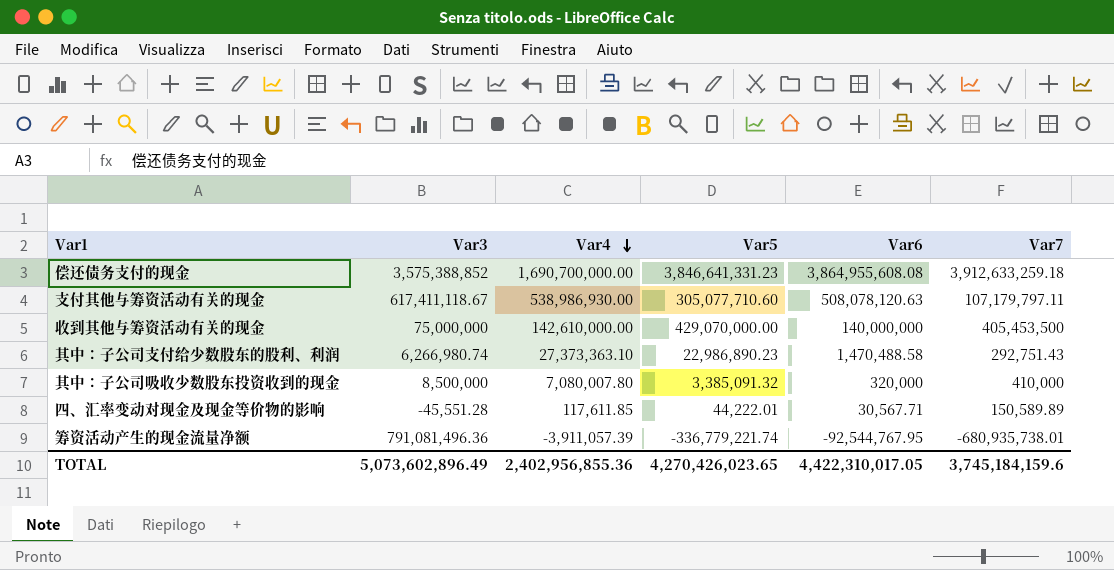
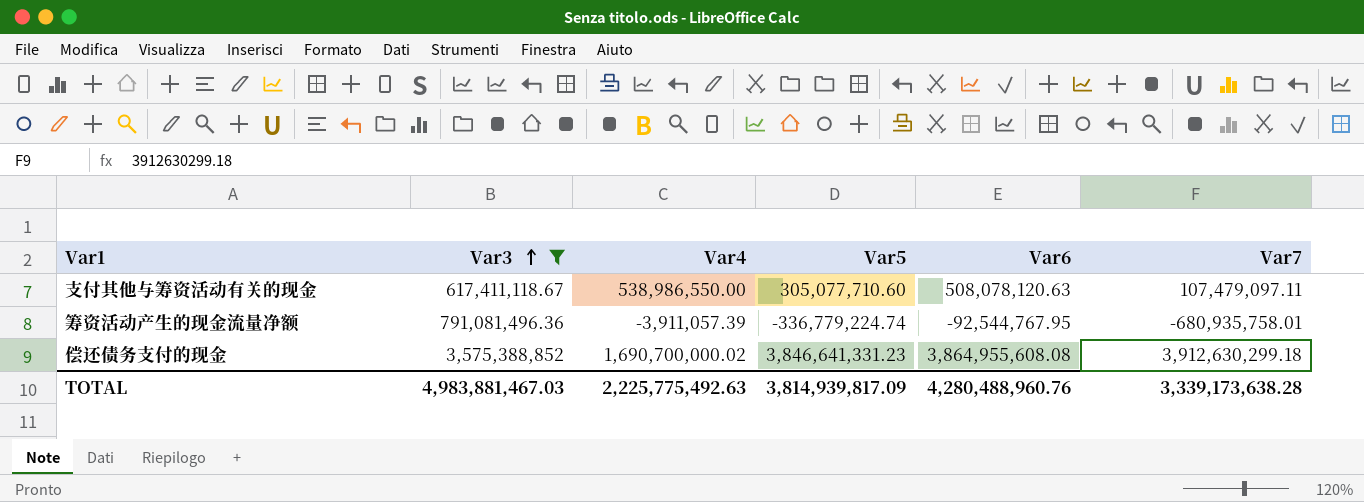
filter: none -> Var3 >= 617,411,118.67
row order: Var4 descending -> Var3 ascending
支付其他与筹资活动有关的现金 | Var4: 538,986,930.00 -> 538,986,550.00
支付其他与筹资活动有关的现金 | Var7: 107,179,797.11 -> 107,479,097.11
筹资活动产生的现金流量净额 | Var5: -336,779,221.74 -> -336,779,224.74
筹资活动产生的现金流量净额 | Var7: -680,935,738.01 -> -680,935,758.01
偿还债务支付的现金 | Var4: 1,690,700,000.00 -> 1,690,700,000.02
偿还债务支付的现金 | Var7: 3,912,633,259.18 -> 3,912,630,299.18
TOTAL | Var3: 5,073,602,896.49 -> 4,983,881,467.03
TOTAL | Var4: 2,402,956,855.36 -> 2,225,775,492.63
TOTAL | Var5: 4,270,426,023.65 -> 3,814,939,817.09
TOTAL | Var6: 4,422,310,017.05 -> 4,280,488,960.76
TOTAL | Var7: 3,745,184,159.6 -> 3,339,173,638.28

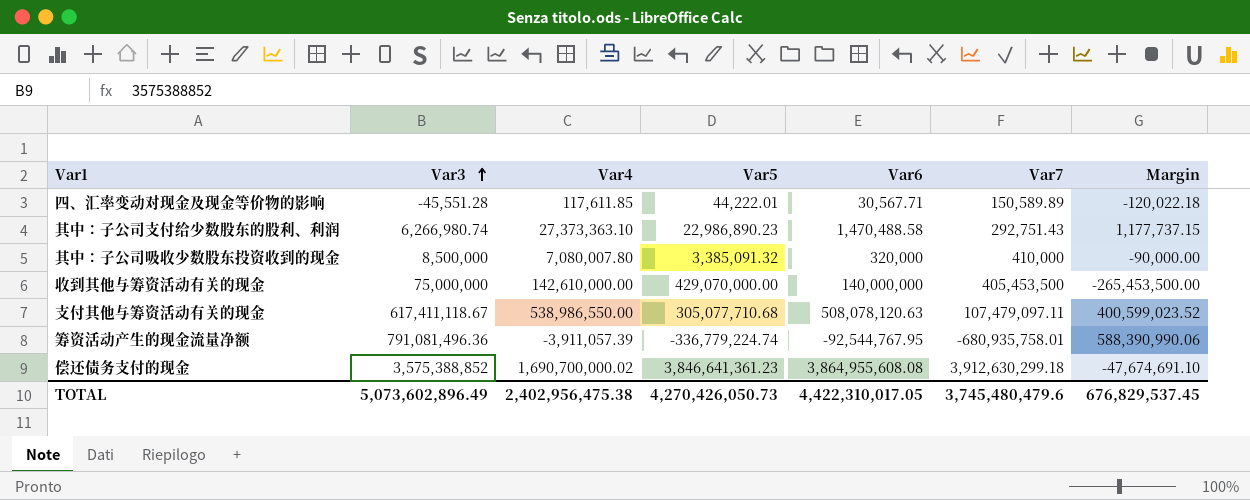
filter: Var3 >= 617,411,118.67 -> none
column Margin | formula: none -> [Var6] - [Var7]
支付其他与筹资活动有关的现金 | Var5: 305,077,710.60 -> 305,077,710.68
偿还债务支付的现金 | Var5: 3,846,641,331.23 -> 3,846,641,361.23
TOTAL | Var3: 4,983,881,467.03 -> 5,073,602,896.49
TOTAL | Var4: 2,225,775,492.63 -> 2,402,956,475.38
TOTAL | Var5: 3,814,939,817.09 -> 4,270,426,050.73
TOTAL | Var6: 4,280,488,960.76 -> 4,422,310,017.05
TOTAL | Var7: 3,339,173,638.28 -> 3,745,480,479.6

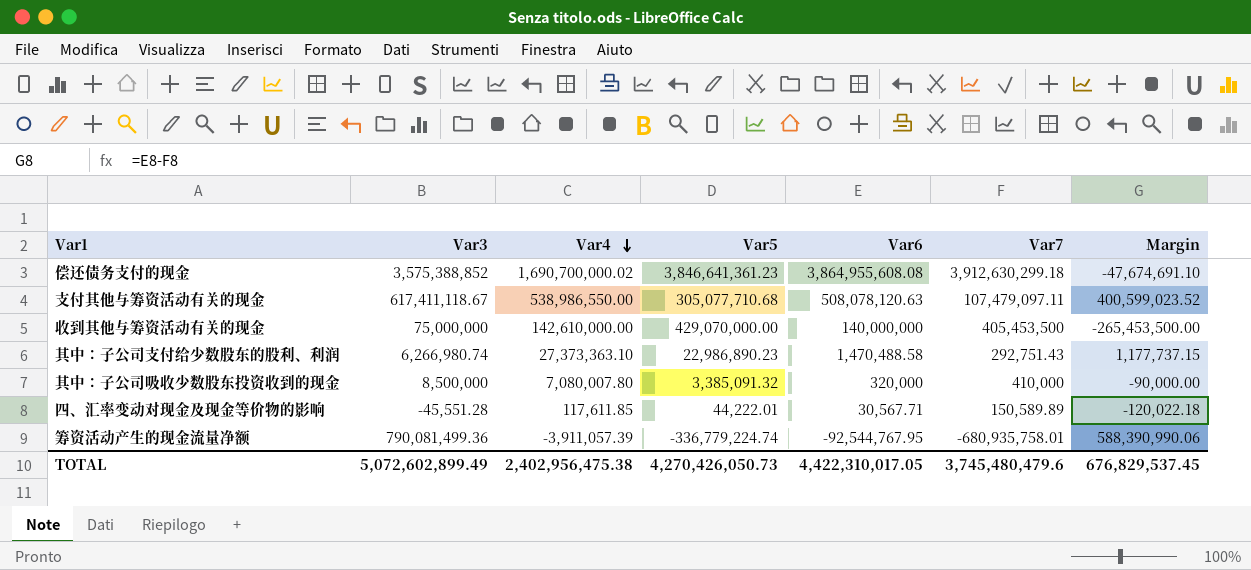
row order: Var3 ascending -> Var4 descending
筹资活动产生的现金流量净额 | Var3: 791,081,496.36 -> 790,081,499.36
TOTAL | Var3: 5,073,602,896.49 -> 5,072,602,899.49

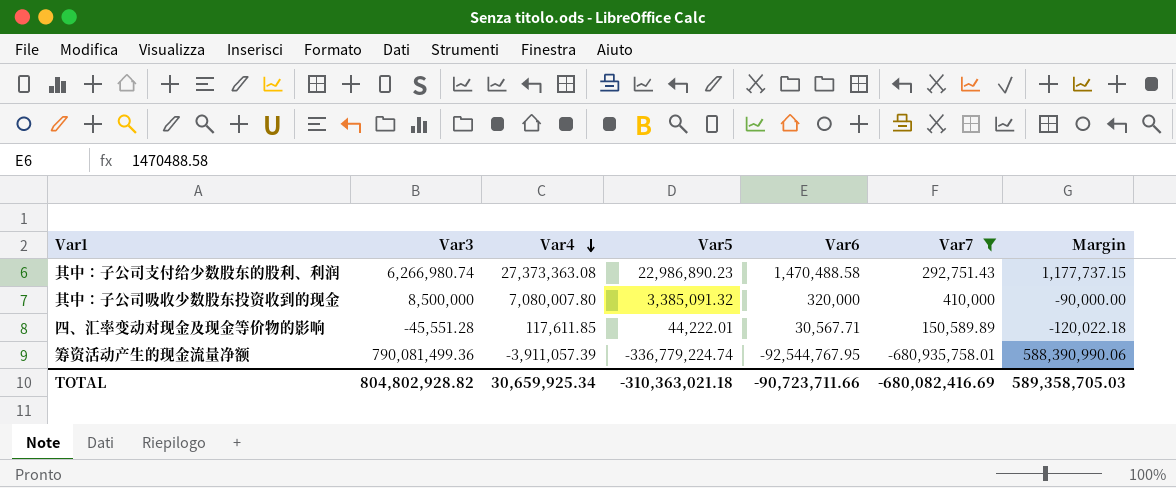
filter: none -> Var7 <= 410,000
其中：子公司支付给少数股东的股利、利润 | Var4: 27,373,363.10 -> 27,373,363.08
TOTAL | Var3: 5,072,602,899.49 -> 804,802,928.82
TOTAL | Var4: 2,402,956,475.38 -> 30,659,925.34
TOTAL | Var5: 4,270,426,050.73 -> -310,363,021.18
TOTAL | Var6: 4,422,310,017.05 -> -90,723,711.66
TOTAL | Var7: 3,745,480,479.6 -> -680,082,416.69
TOTAL | Margin: 676,829,537.45 -> 589,358,705.03

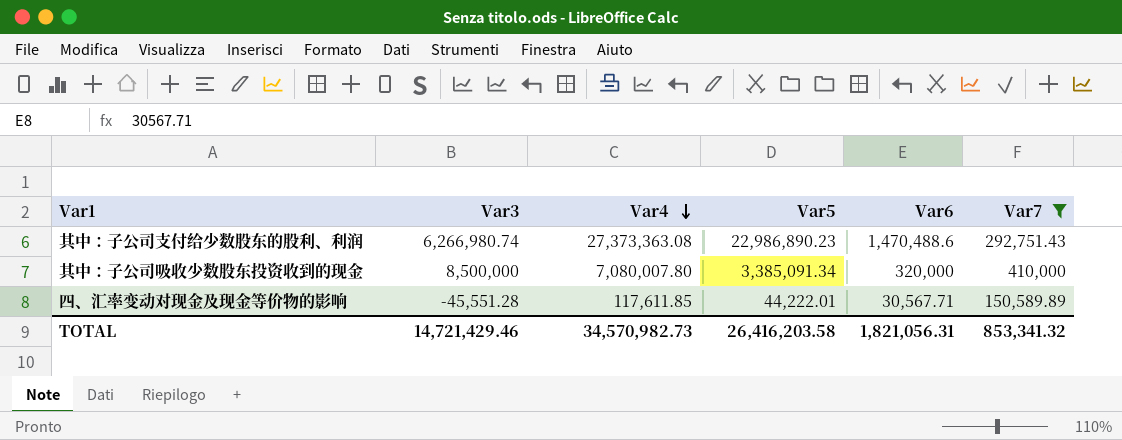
column Margin | formula: [Var6] - [Var7] -> none
row 筹资活动产生的现金流量净额: 790,081,499.36 | -3,911,057.39 | -336,779,224.74 | -92,544,767.95 | -680,935,758.01 | 588,390,990.06 -> none
其中：子公司支付给少数股东的股利、利润 | Var6: 1,470,488.58 -> 1,470,488.6
其中：子公司吸收少数股东投资收到的现金 | Var5: 3,385,091.32 -> 3,385,091.34
TOTAL | Var3: 804,802,928.82 -> 14,721,429.46
TOTAL | Var4: 30,659,925.34 -> 34,570,982.73
TOTAL | Var5: -310,363,021.18 -> 26,416,203.58
TOTAL | Var6: -90,723,711.66 -> 1,821,056.31
TOTAL | Var7: -680,082,416.69 -> 853,341.32

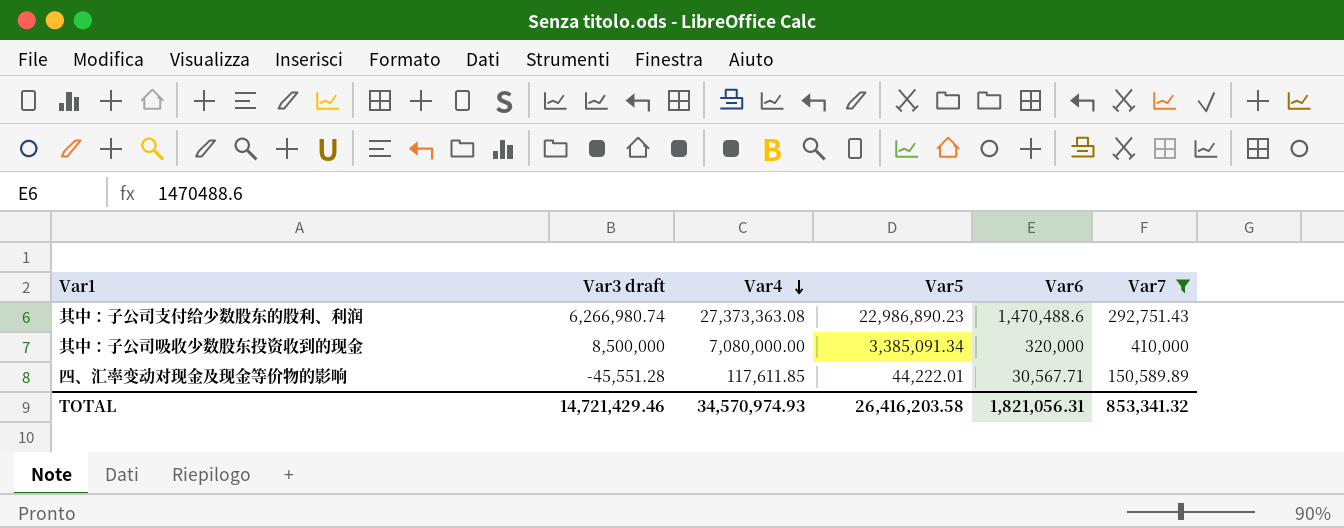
column name: Var3 -> Var3 draft
其中：子公司吸收少数股东投资收到的现金 | Var4: 7,080,007.80 -> 7,080,000.00
TOTAL | Var4: 34,570,982.73 -> 34,570,974.93

